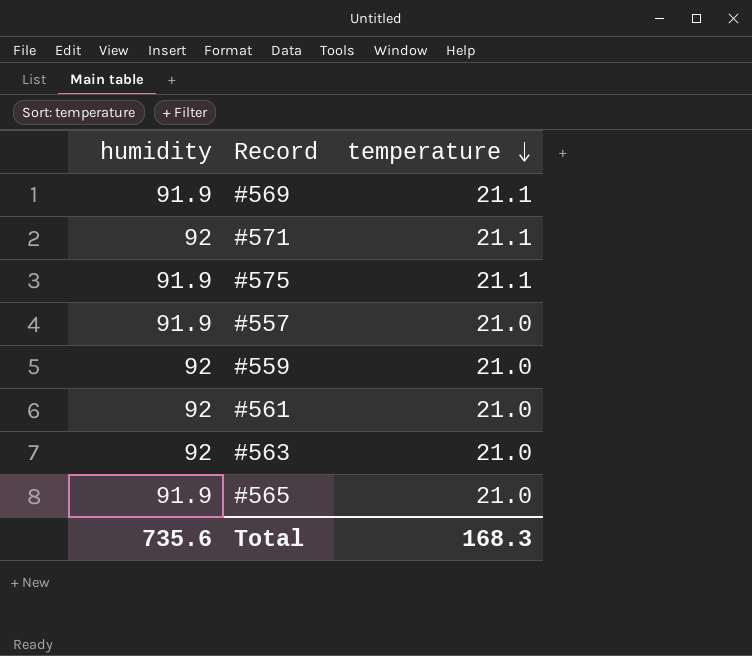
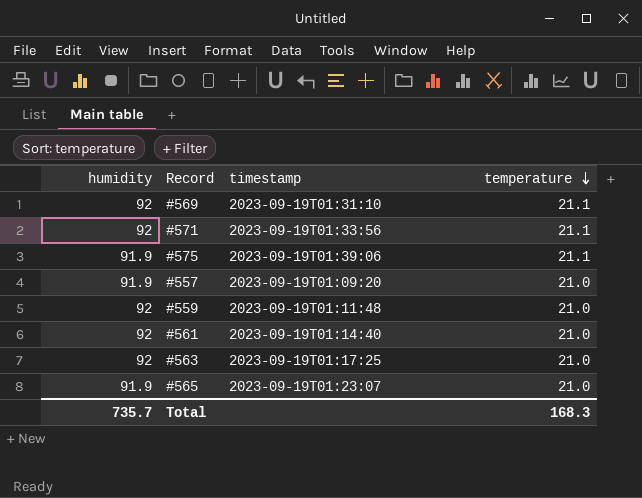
column timestamp | position: none -> 3
#569 | humidity: 91.9 -> 92
Total | humidity: 735.6 -> 735.7

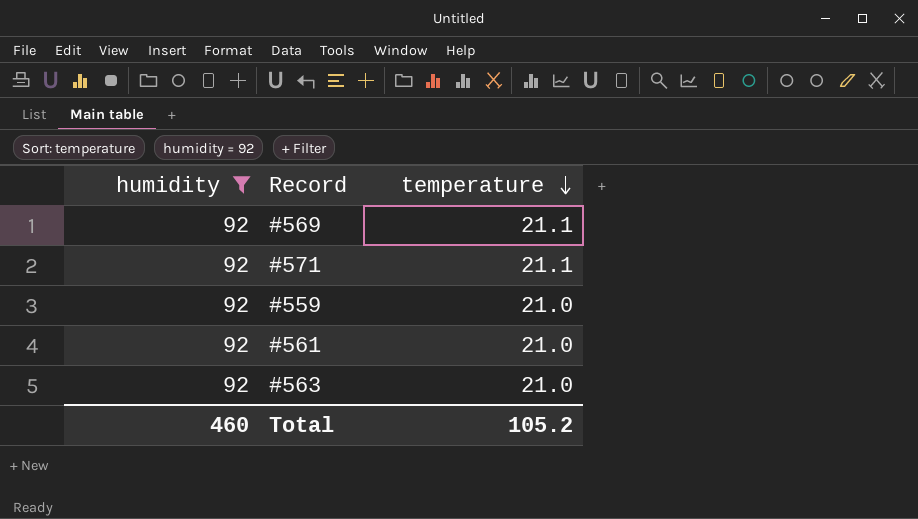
filter: none -> humidity = 92
column timestamp | position: 3 -> none
Total | humidity: 735.7 -> 460
Total | temperature: 168.3 -> 105.2

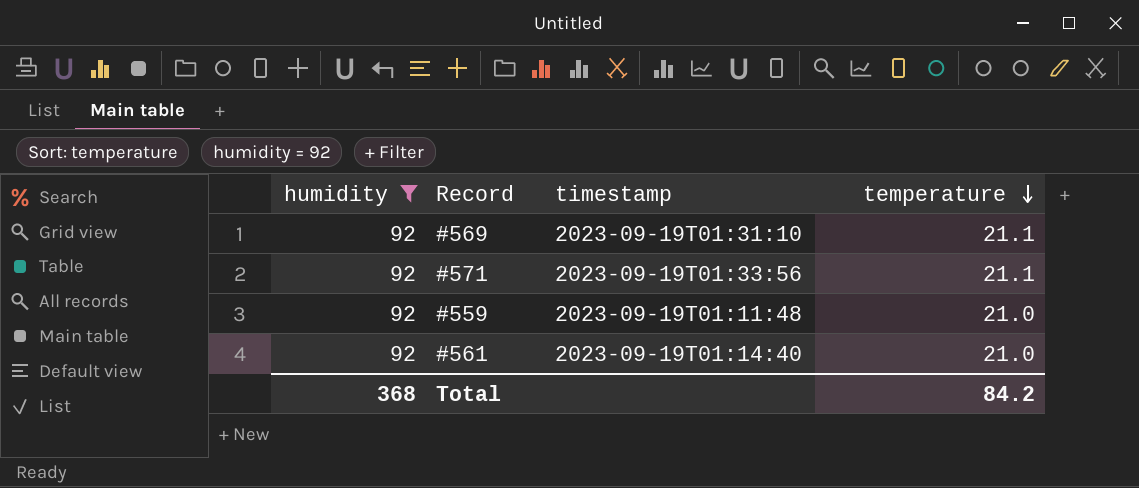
column timestamp | position: none -> 3
row #563: 92 | 21.0 -> none
Total | humidity: 460 -> 368
Total | temperature: 105.2 -> 84.2

